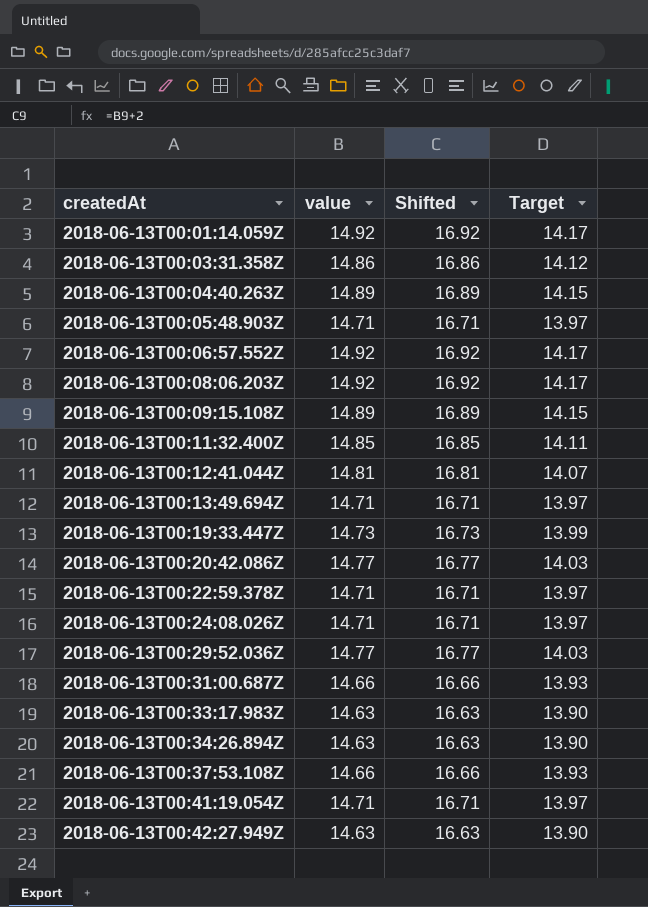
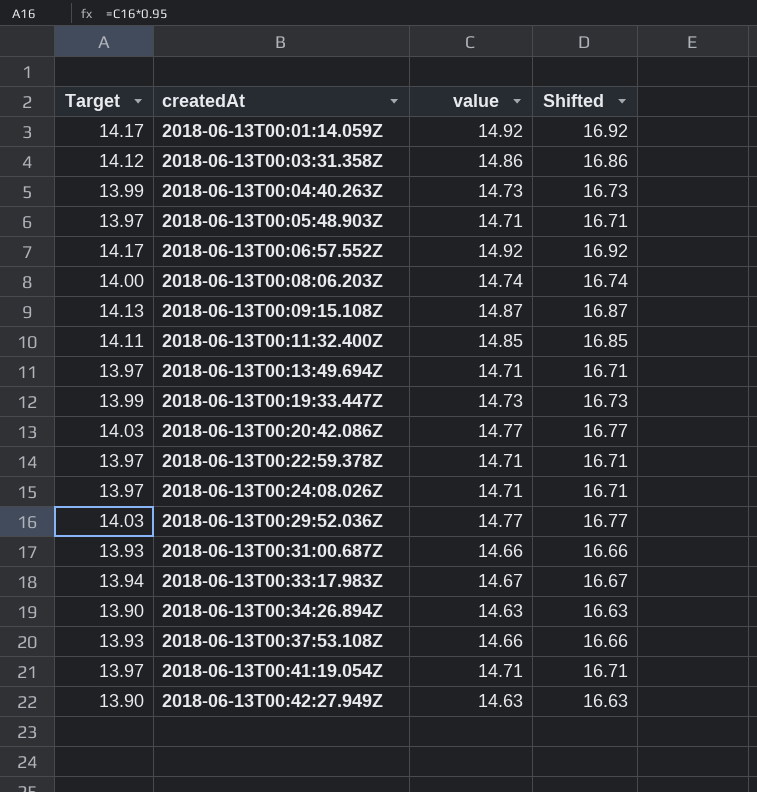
column Target | position: 4 -> 1
row 2018-06-13T00:12:41.044Z: 14.81 | 16.81 | 14.07 -> none
2018-06-13T00:04:40.263Z | Target: 14.15 -> 13.99
2018-06-13T00:04:40.263Z | value: 14.89 -> 14.73
2018-06-13T00:04:40.263Z | Shifted: 16.89 -> 16.73
2018-06-13T00:08:06.203Z | Target: 14.17 -> 14.00
2018-06-13T00:08:06.203Z | value: 14.92 -> 14.74
2018-06-13T00:08:06.203Z | Shifted: 16.92 -> 16.74
2018-06-13T00:09:15.108Z | Target: 14.15 -> 14.13
2018-06-13T00:09:15.108Z | value: 14.89 -> 14.87
2018-06-13T00:09:15.108Z | Shifted: 16.89 -> 16.87
2018-06-13T00:33:17.983Z | Target: 13.90 -> 13.94
2018-06-13T00:33:17.983Z | value: 14.63 -> 14.67
2018-06-13T00:33:17.983Z | Shifted: 16.63 -> 16.67

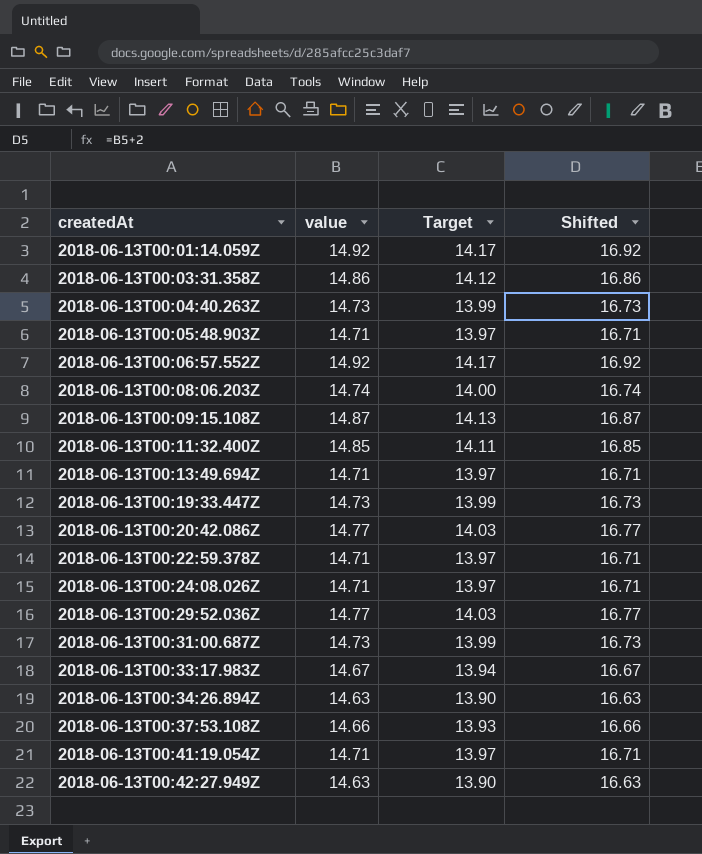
column Target | position: 1 -> 3
2018-06-13T00:31:00.687Z | value: 14.66 -> 14.73
2018-06-13T00:31:00.687Z | Target: 13.93 -> 13.99
2018-06-13T00:31:00.687Z | Shifted: 16.66 -> 16.73

